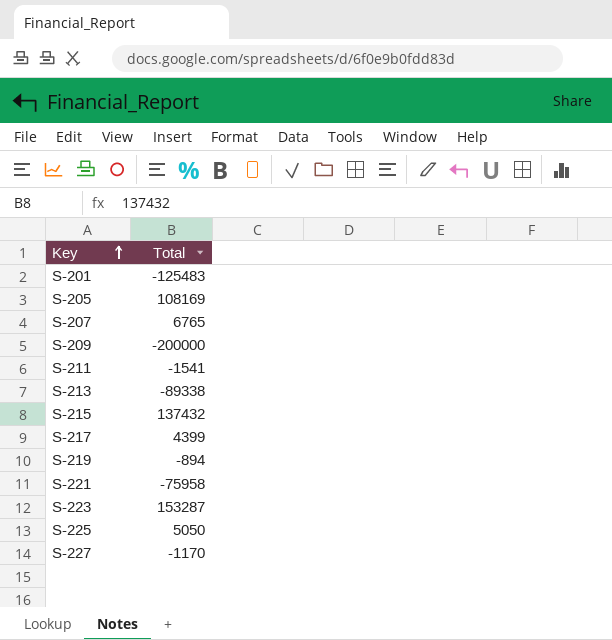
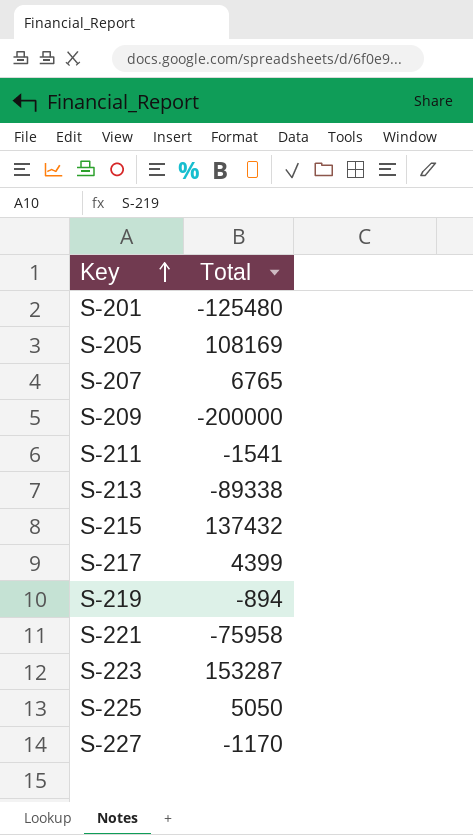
S-201 | Total: -125483 -> -125480

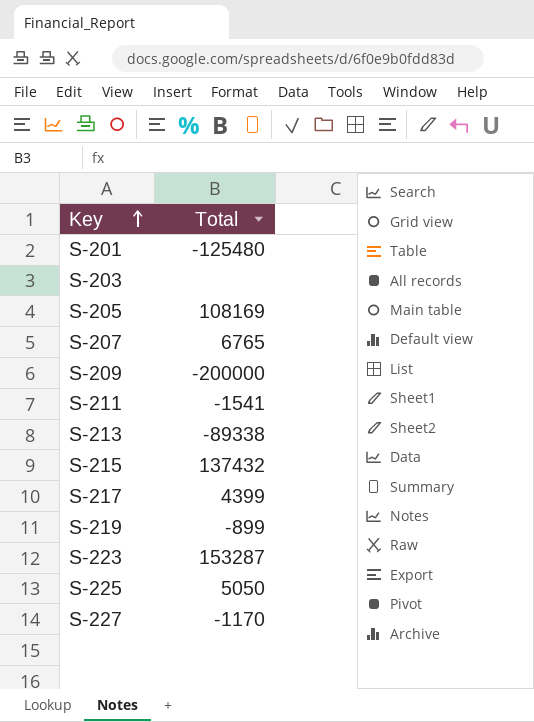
row S-221: -75958 -> none
row S-203: none -> none
S-219 | Total: -894 -> -899

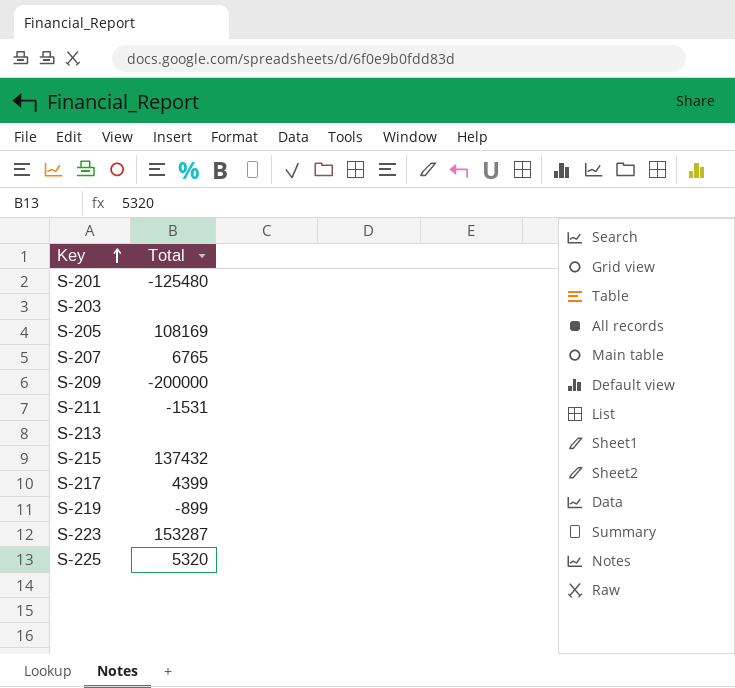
row S-227: -1170 -> none
S-211 | Total: -1541 -> -1531
S-213 | Total: -89338 -> none
S-225 | Total: 5050 -> 5320

